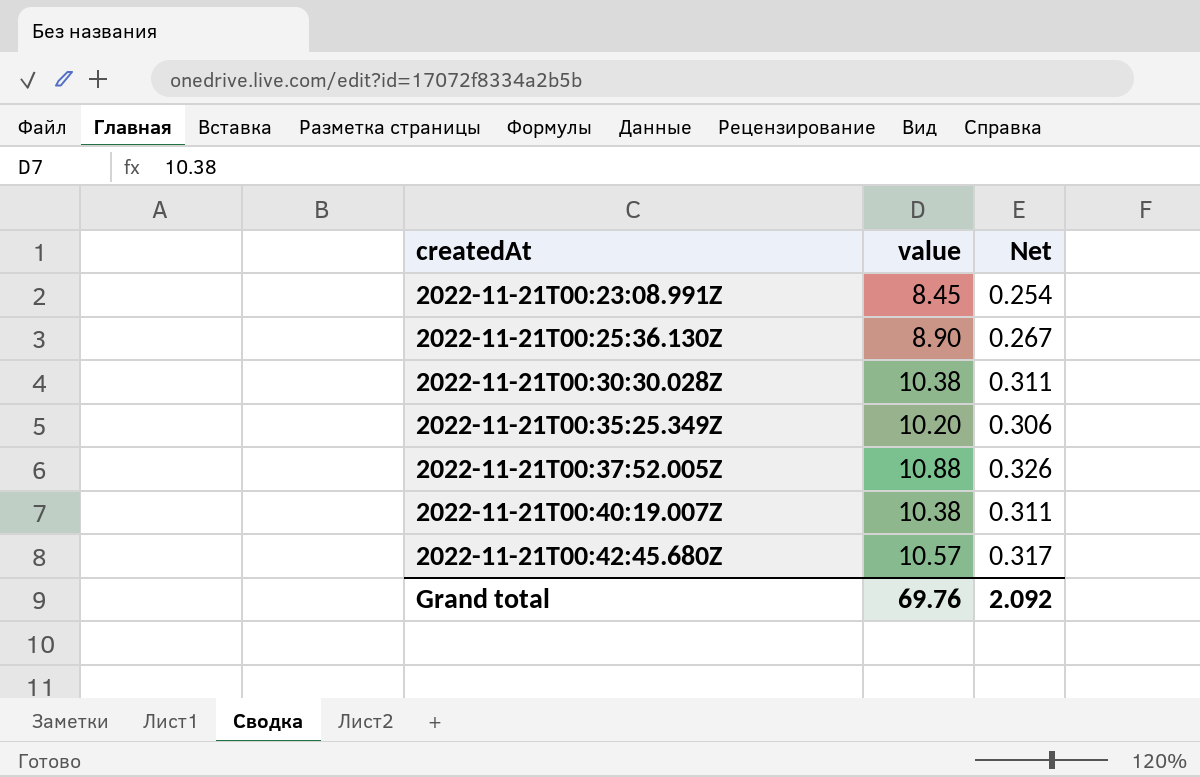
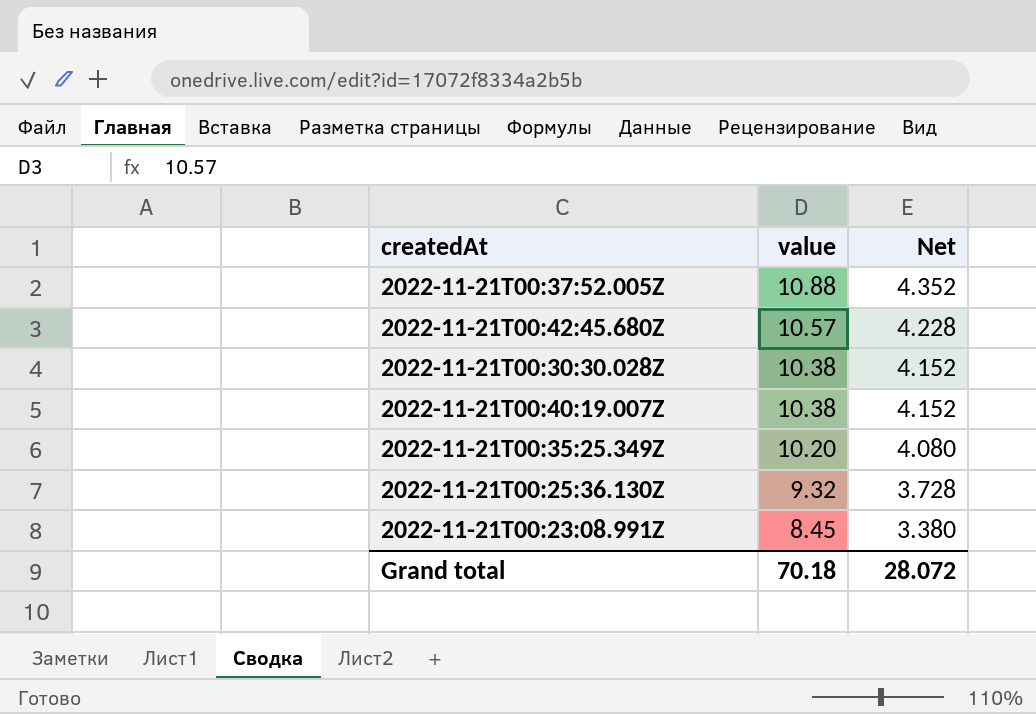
row order: createdAt ascending -> value descending
column Net | formula: [value] * 0.03 -> [value] * 0.4
2022-11-21T00:25:36.130Z | value: 8.90 -> 9.32
Grand total | value: 69.76 -> 70.18
Grand total | Net: 2.092 -> 28.072

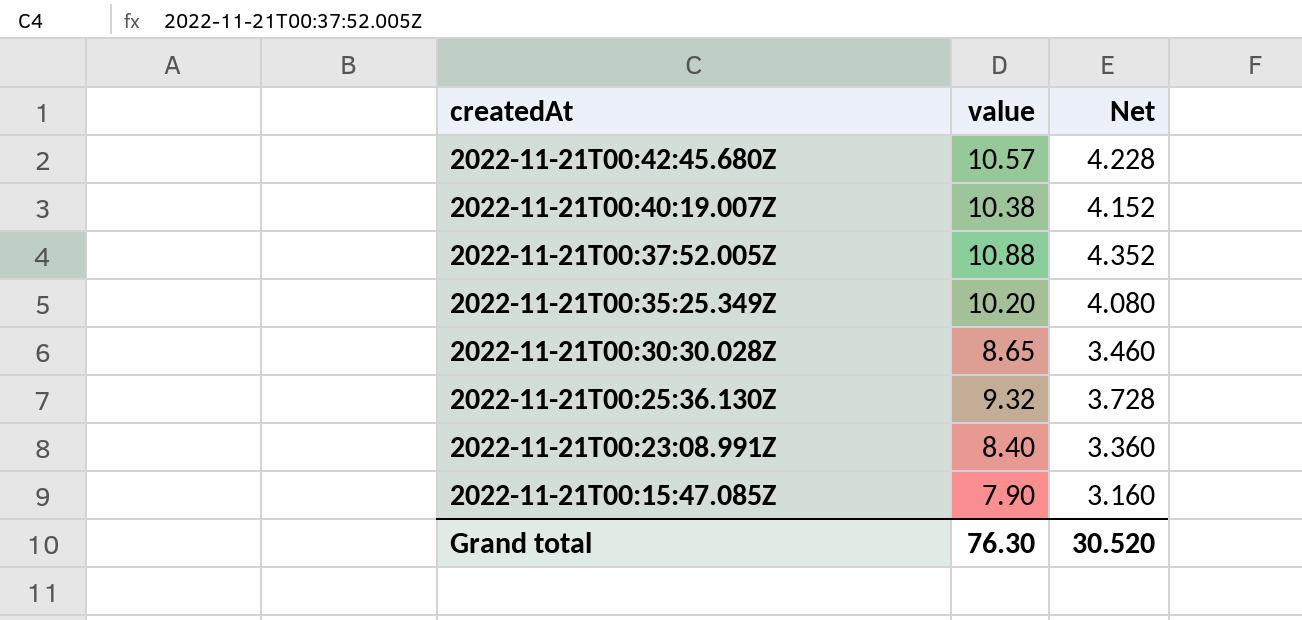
row order: value descending -> createdAt descending
2022-11-21T00:30:30.028Z | value: 10.38 -> 8.65
2022-11-21T00:30:30.028Z | Net: 4.152 -> 3.460
2022-11-21T00:23:08.991Z | value: 8.45 -> 8.40
2022-11-21T00:23:08.991Z | Net: 3.380 -> 3.360
row 2022-11-21T00:15:47.085Z: none -> 7.90 | 3.160
Grand total | value: 70.18 -> 76.30
Grand total | Net: 28.072 -> 30.520

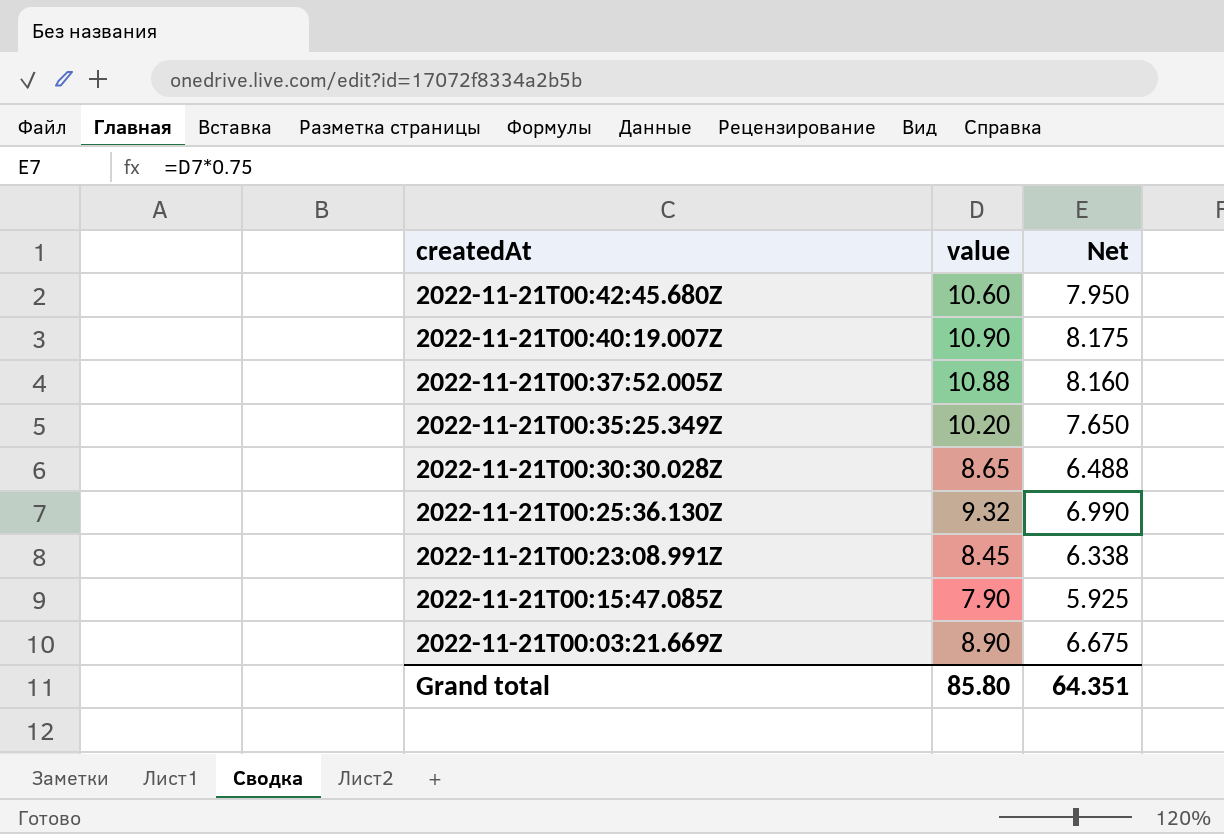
column Net | formula: [value] * 0.4 -> [value] * 0.75
2022-11-21T00:42:45.680Z | value: 10.57 -> 10.60
2022-11-21T00:40:19.007Z | value: 10.38 -> 10.90
2022-11-21T00:23:08.991Z | value: 8.40 -> 8.45
row 2022-11-21T00:03:21.669Z: none -> 8.90 | 6.675
Grand total | value: 76.30 -> 85.80
Grand total | Net: 30.520 -> 64.351

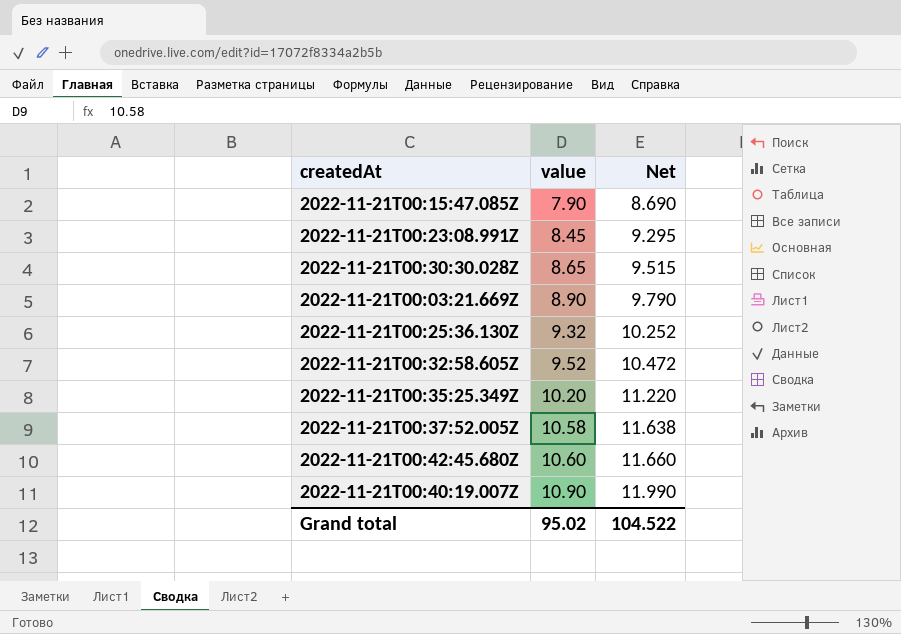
row order: createdAt descending -> value ascending
column Net | formula: [value] * 0.75 -> [value] * 1.1
row 2022-11-21T00:32:58.605Z: none -> 9.52 | 10.472
2022-11-21T00:37:52.005Z | value: 10.88 -> 10.58
Grand total | value: 85.80 -> 95.02
Grand total | Net: 64.351 -> 104.522

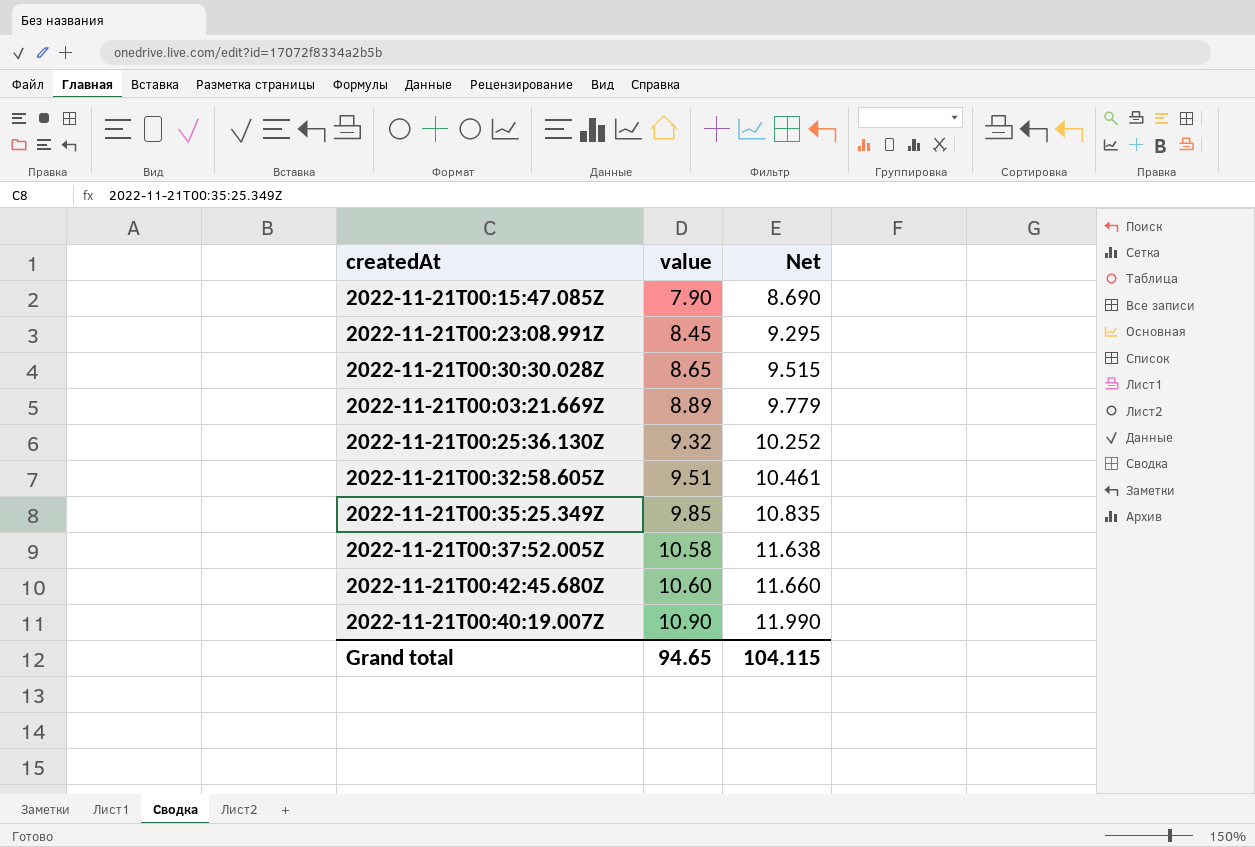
2022-11-21T00:03:21.669Z | value: 8.90 -> 8.89
2022-11-21T00:03:21.669Z | Net: 9.790 -> 9.779
2022-11-21T00:32:58.605Z | value: 9.52 -> 9.51
2022-11-21T00:32:58.605Z | Net: 10.472 -> 10.461
2022-11-21T00:35:25.349Z | value: 10.20 -> 9.85
2022-11-21T00:35:25.349Z | Net: 11.220 -> 10.835
Grand total | value: 95.02 -> 94.65
Grand total | Net: 104.522 -> 104.115

